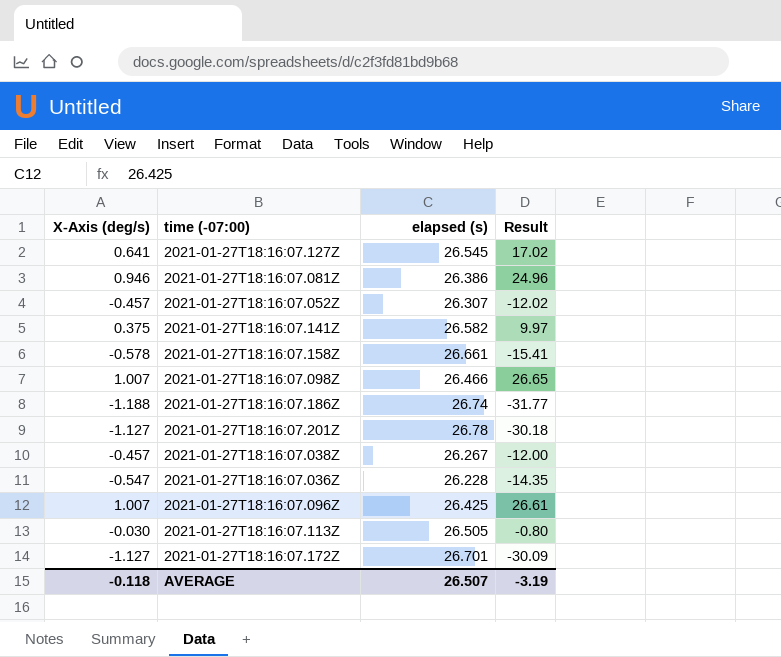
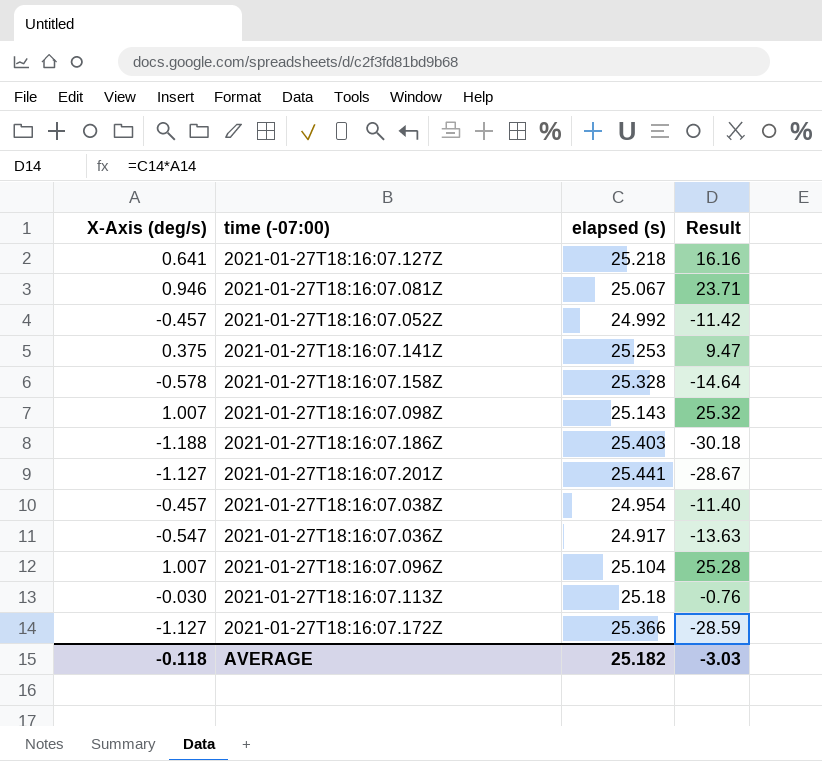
2021-01-27T18:16:07.127Z | elapsed (s): 26.545 -> 25.218
2021-01-27T18:16:07.127Z | Result: 17.02 -> 16.16
2021-01-27T18:16:07.081Z | elapsed (s): 26.386 -> 25.067
2021-01-27T18:16:07.081Z | Result: 24.96 -> 23.71
2021-01-27T18:16:07.052Z | elapsed (s): 26.307 -> 24.992
2021-01-27T18:16:07.052Z | Result: -12.02 -> -11.42
2021-01-27T18:16:07.141Z | elapsed (s): 26.582 -> 25.253
2021-01-27T18:16:07.141Z | Result: 9.97 -> 9.47
2021-01-27T18:16:07.158Z | elapsed (s): 26.661 -> 25.328
2021-01-27T18:16:07.158Z | Result: -15.41 -> -14.64
2021-01-27T18:16:07.098Z | elapsed (s): 26.466 -> 25.143
2021-01-27T18:16:07.098Z | Result: 26.65 -> 25.32
2021-01-27T18:16:07.186Z | elapsed (s): 26.74 -> 25.403
2021-01-27T18:16:07.186Z | Result: -31.77 -> -30.18
2021-01-27T18:16:07.201Z | elapsed (s): 26.78 -> 25.441
2021-01-27T18:16:07.201Z | Result: -30.18 -> -28.67
2021-01-27T18:16:07.038Z | elapsed (s): 26.267 -> 24.954
2021-01-27T18:16:07.038Z | Result: -12.00 -> -11.40
2021-01-27T18:16:07.036Z | elapsed (s): 26.228 -> 24.917
2021-01-27T18:16:07.036Z | Result: -14.35 -> -13.63
2021-01-27T18:16:07.096Z | elapsed (s): 26.425 -> 25.104
2021-01-27T18:16:07.096Z | Result: 26.61 -> 25.28
2021-01-27T18:16:07.113Z | elapsed (s): 26.505 -> 25.18
2021-01-27T18:16:07.113Z | Result: -0.80 -> -0.76
2021-01-27T18:16:07.172Z | elapsed (s): 26.701 -> 25.366
2021-01-27T18:16:07.172Z | Result: -30.09 -> -28.59
AVERAGE | elapsed (s): 26.507 -> 25.182
AVERAGE | Result: -3.19 -> -3.03

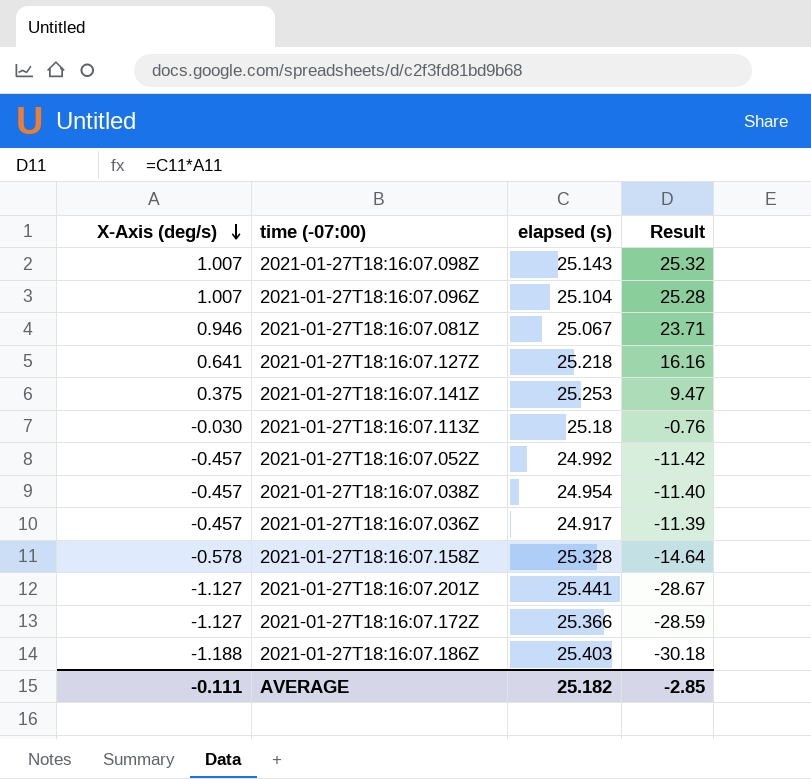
row order: none -> X-Axis (deg/s) descending
2021-01-27T18:16:07.036Z | X-Axis (deg/s): -0.547 -> -0.457
2021-01-27T18:16:07.036Z | Result: -13.63 -> -11.39
AVERAGE | X-Axis (deg/s): -0.118 -> -0.111
AVERAGE | Result: -3.03 -> -2.85

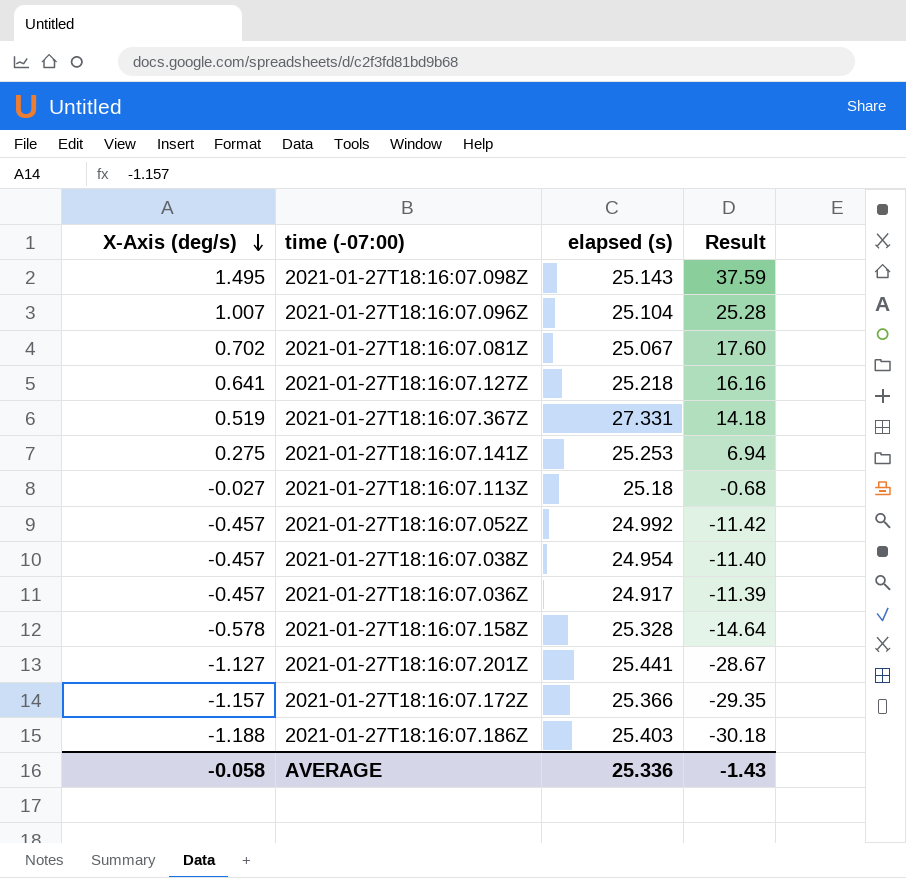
2021-01-27T18:16:07.098Z | X-Axis (deg/s): 1.007 -> 1.495
2021-01-27T18:16:07.098Z | Result: 25.32 -> 37.59
2021-01-27T18:16:07.081Z | X-Axis (deg/s): 0.946 -> 0.702
2021-01-27T18:16:07.081Z | Result: 23.71 -> 17.60
row 2021-01-27T18:16:07.367Z: none -> 0.519 | 27.331 | 14.18
2021-01-27T18:16:07.141Z | X-Axis (deg/s): 0.375 -> 0.275
2021-01-27T18:16:07.141Z | Result: 9.47 -> 6.94
2021-01-27T18:16:07.113Z | X-Axis (deg/s): -0.030 -> -0.027
2021-01-27T18:16:07.113Z | Result: -0.76 -> -0.68
2021-01-27T18:16:07.172Z | X-Axis (deg/s): -1.127 -> -1.157
2021-01-27T18:16:07.172Z | Result: -28.59 -> -29.35
AVERAGE | X-Axis (deg/s): -0.111 -> -0.058
AVERAGE | elapsed (s): 25.182 -> 25.336
AVERAGE | Result: -2.85 -> -1.43

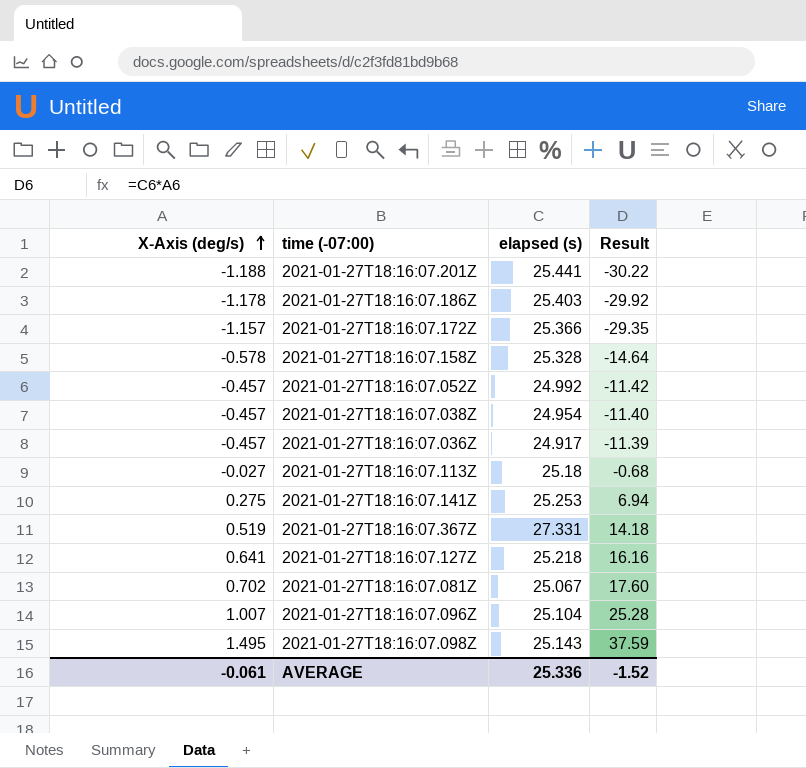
row order: X-Axis (deg/s) descending -> X-Axis (deg/s) ascending
2021-01-27T18:16:07.201Z | X-Axis (deg/s): -1.127 -> -1.188
2021-01-27T18:16:07.201Z | Result: -28.67 -> -30.22
2021-01-27T18:16:07.186Z | X-Axis (deg/s): -1.188 -> -1.178
2021-01-27T18:16:07.186Z | Result: -30.18 -> -29.92
AVERAGE | X-Axis (deg/s): -0.058 -> -0.061
AVERAGE | Result: -1.43 -> -1.52

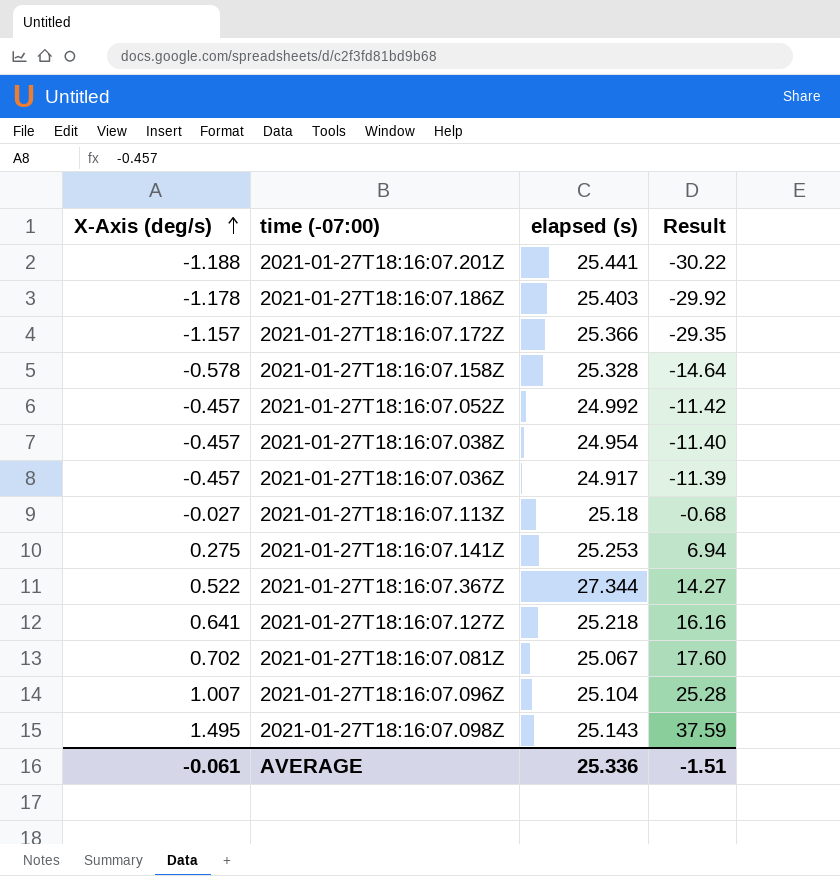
2021-01-27T18:16:07.367Z | X-Axis (deg/s): 0.519 -> 0.522
2021-01-27T18:16:07.367Z | elapsed (s): 27.331 -> 27.344
2021-01-27T18:16:07.367Z | Result: 14.18 -> 14.27
AVERAGE | Result: -1.52 -> -1.51

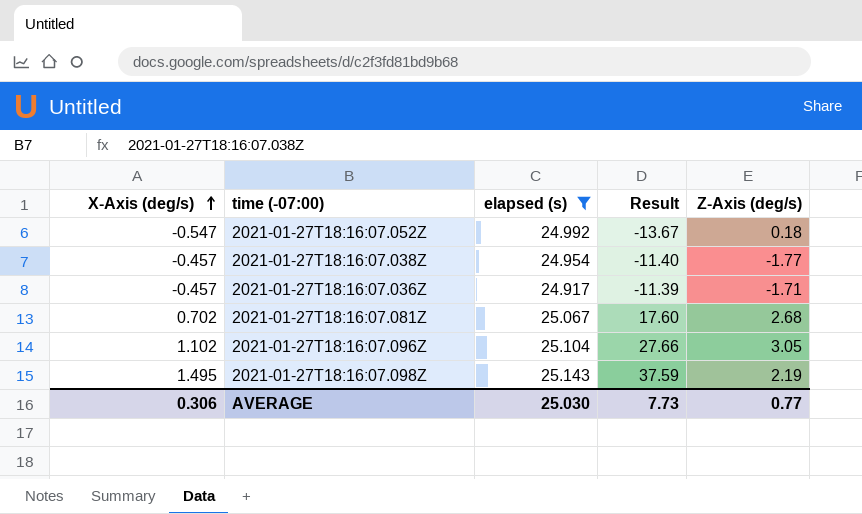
filter: none -> elapsed (s) <= 25.143
column Z-Axis (deg/s) | position: none -> 5
2021-01-27T18:16:07.052Z | X-Axis (deg/s): -0.457 -> -0.547
2021-01-27T18:16:07.052Z | Result: -11.42 -> -13.67
2021-01-27T18:16:07.096Z | X-Axis (deg/s): 1.007 -> 1.102
2021-01-27T18:16:07.096Z | Result: 25.28 -> 27.66
AVERAGE | X-Axis (deg/s): -0.061 -> 0.306
AVERAGE | elapsed (s): 25.336 -> 25.030
AVERAGE | Result: -1.51 -> 7.73

